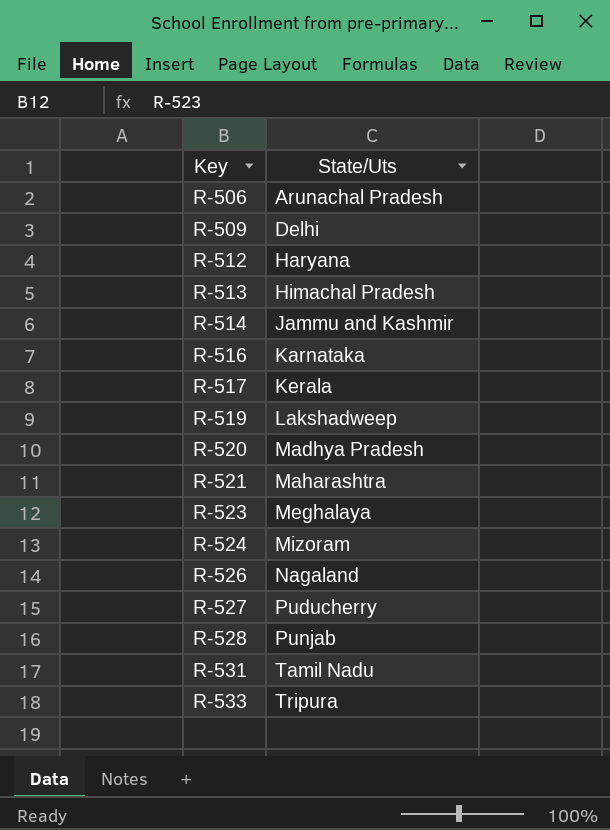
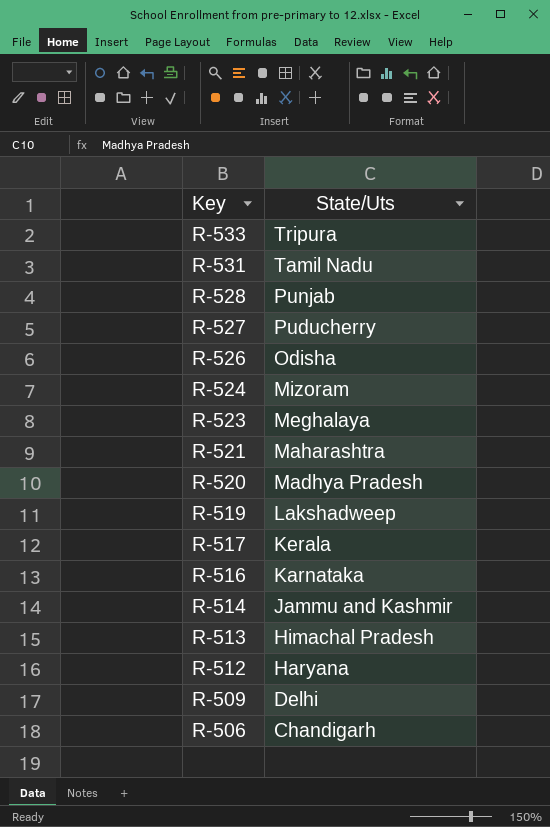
row order: Key ascending -> Key descending
R-526 | State/Uts: Nagaland -> Odisha
R-506 | State/Uts: Arunachal Pradesh -> Chandigarh

